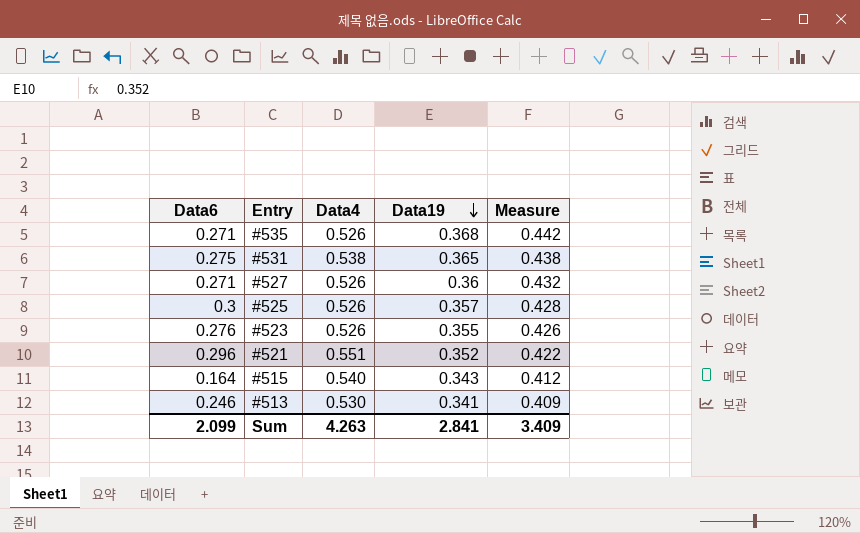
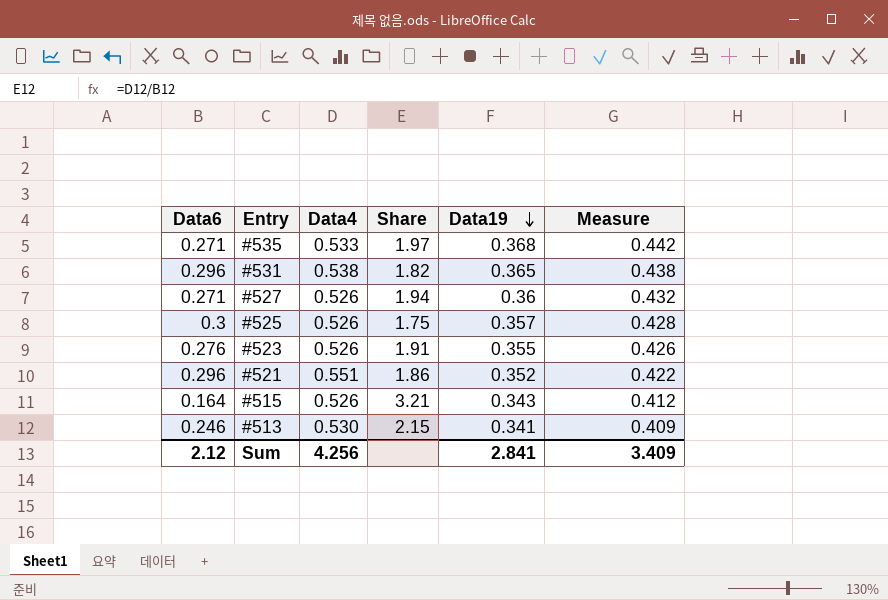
column Share | formula: none -> [Data4] / [Data6]
#535 | Data4: 0.526 -> 0.533
#531 | Data6: 0.275 -> 0.296
#515 | Data4: 0.540 -> 0.526
Sum | Data6: 2.099 -> 2.12
Sum | Data4: 4.263 -> 4.256

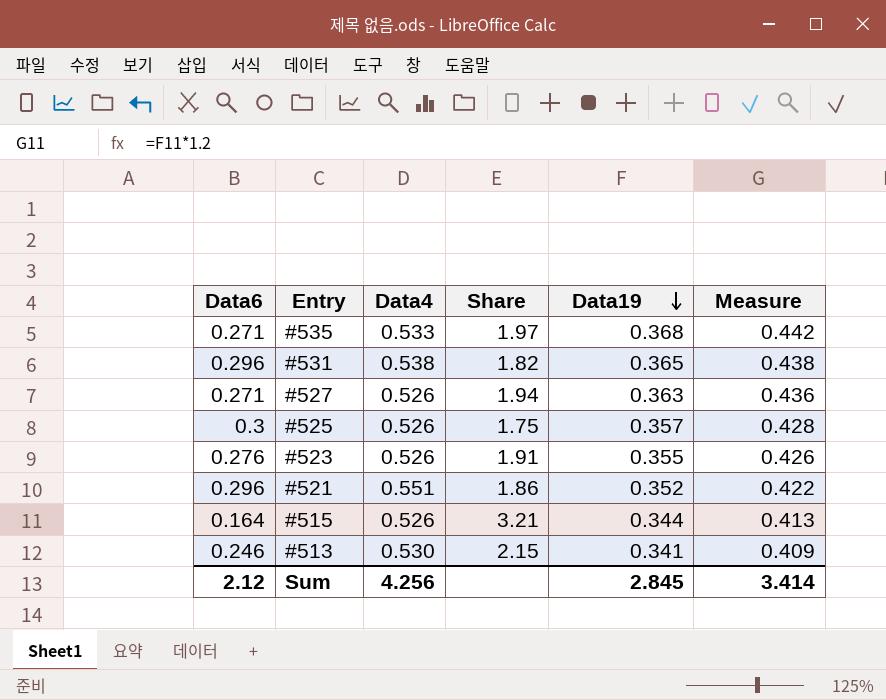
#527 | Data19: 0.36 -> 0.363
#527 | Measure: 0.432 -> 0.436
#515 | Data19: 0.343 -> 0.344
#515 | Measure: 0.412 -> 0.413
Sum | Data19: 2.841 -> 2.845
Sum | Measure: 3.409 -> 3.414

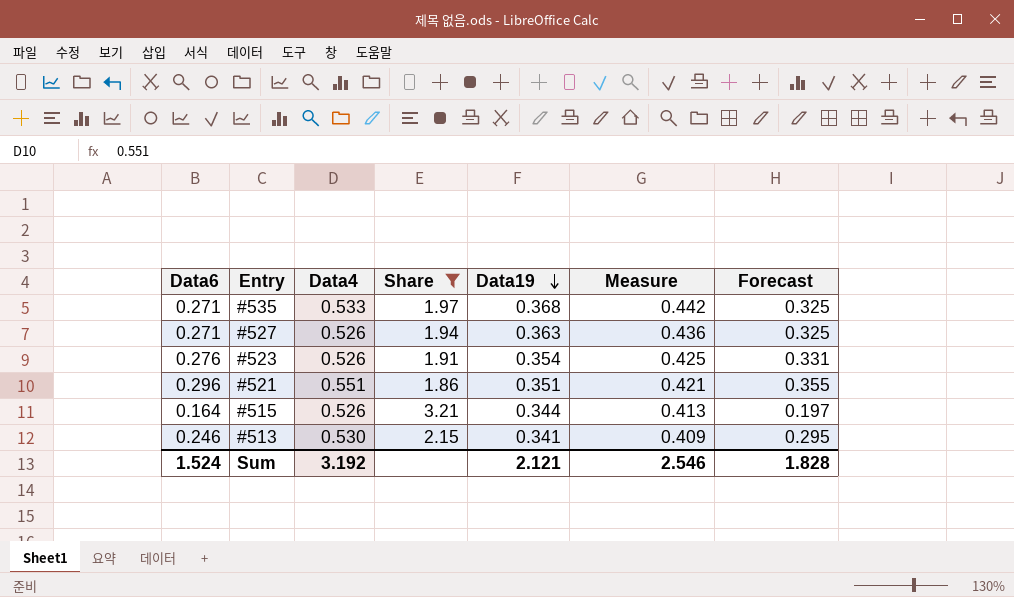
filter: none -> Share >= 1.86
column Forecast | formula: none -> [Data6] * 1.2
#523 | Data19: 0.355 -> 0.354
#523 | Measure: 0.426 -> 0.425
#521 | Data19: 0.352 -> 0.351
#521 | Measure: 0.422 -> 0.421
Sum | Data6: 2.12 -> 1.524
Sum | Data4: 4.256 -> 3.192
Sum | Data19: 2.845 -> 2.121
Sum | Measure: 3.414 -> 2.546

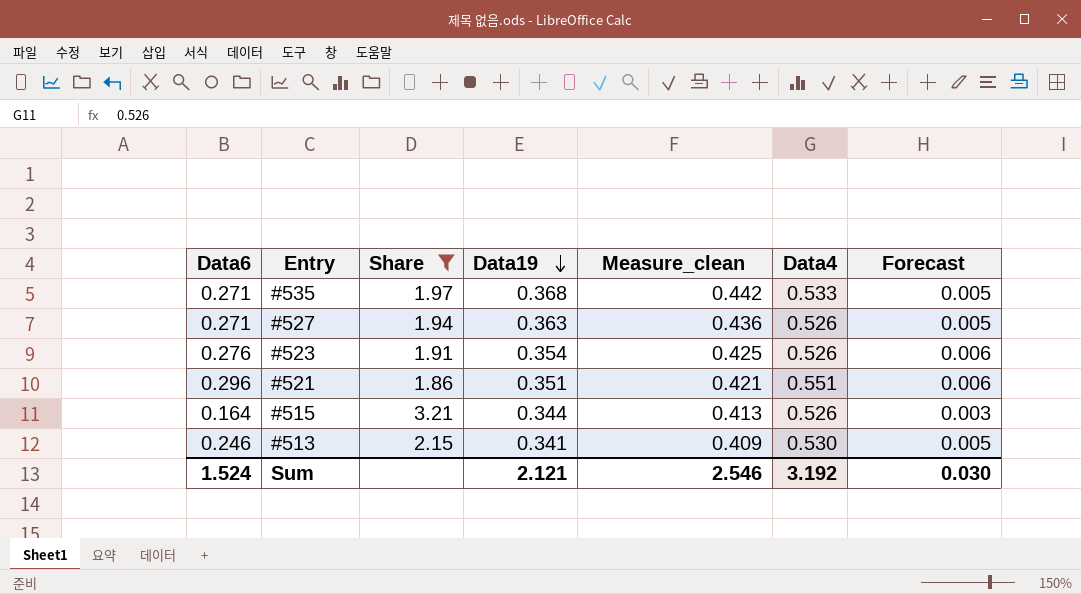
column name: Measure -> Measure_clean
column Data4 | position: 3 -> 6
column Forecast | formula: [Data6] * 1.2 -> [Data6] * 0.02
Sum | Forecast: 1.828 -> 0.030

